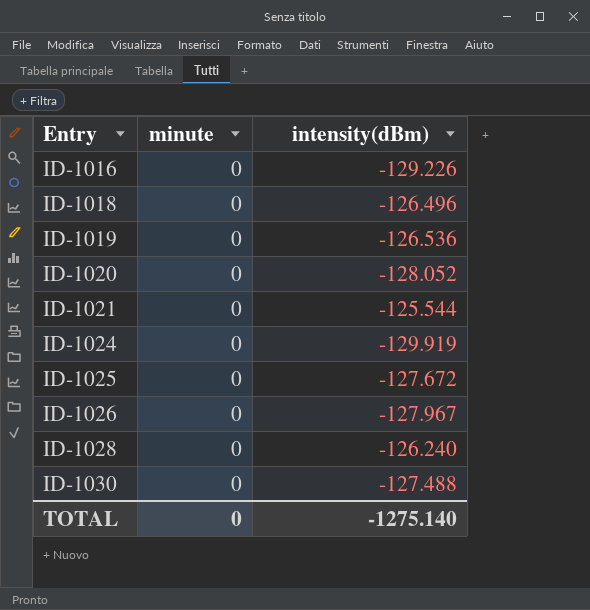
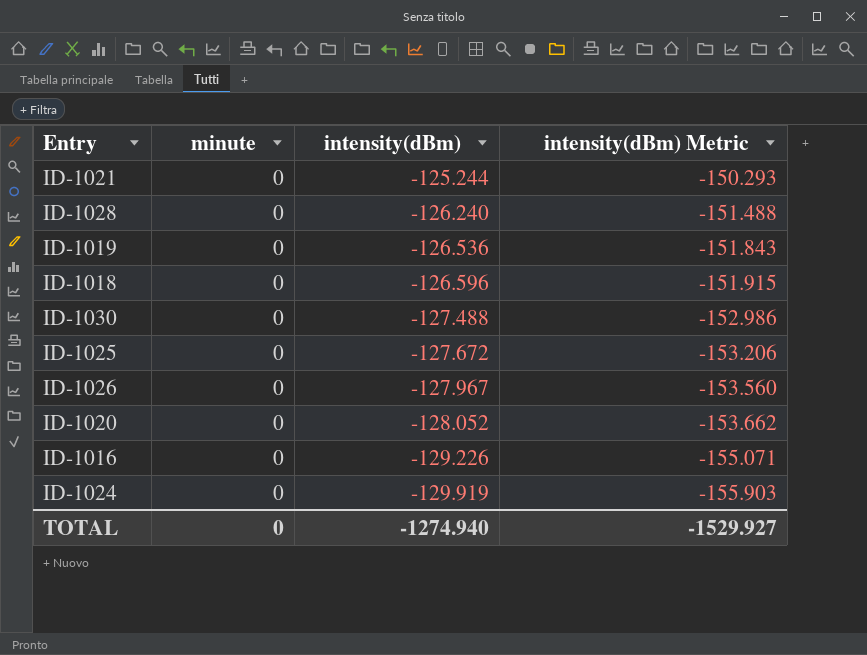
row order: Entry ascending -> intensity(dBm) descending
column intensity(dBm) Metric | formula: none -> [intensity(dBm)] * 1.2
ID-1021 | intensity(dBm): -125.544 -> -125.244
ID-1018 | intensity(dBm): -126.496 -> -126.596
TOTAL | intensity(dBm): -1275.140 -> -1274.940

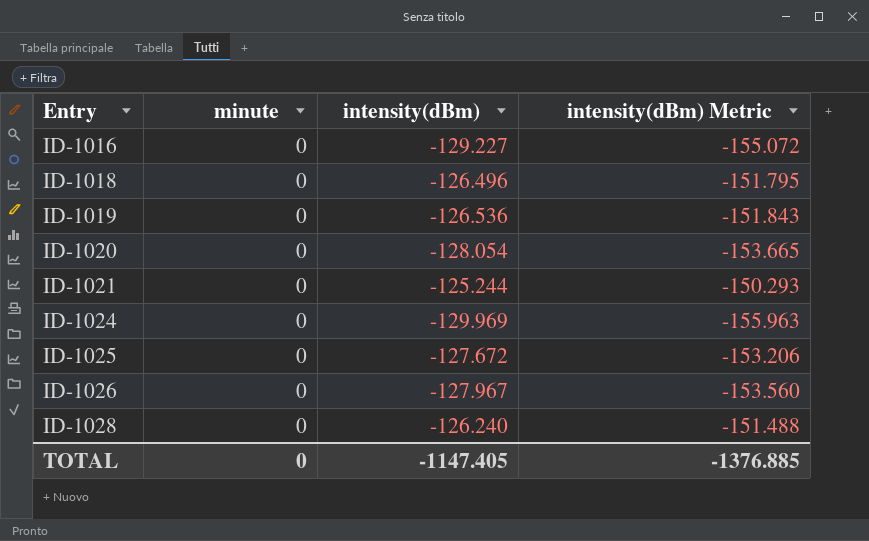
row order: intensity(dBm) descending -> Entry ascending
row ID-1030: 0 | -127.488 | -152.986 -> none
ID-1016 | intensity(dBm): -129.226 -> -129.227
ID-1016 | intensity(dBm) Metric: -155.071 -> -155.072
ID-1018 | intensity(dBm): -126.596 -> -126.496
ID-1018 | intensity(dBm) Metric: -151.915 -> -151.795
ID-1020 | intensity(dBm): -128.052 -> -128.054
ID-1020 | intensity(dBm) Metric: -153.662 -> -153.665
ID-1024 | intensity(dBm): -129.919 -> -129.969
ID-1024 | intensity(dBm) Metric: -155.903 -> -155.963
TOTAL | intensity(dBm): -1274.940 -> -1147.405
TOTAL | intensity(dBm) Metric: -1529.927 -> -1376.885

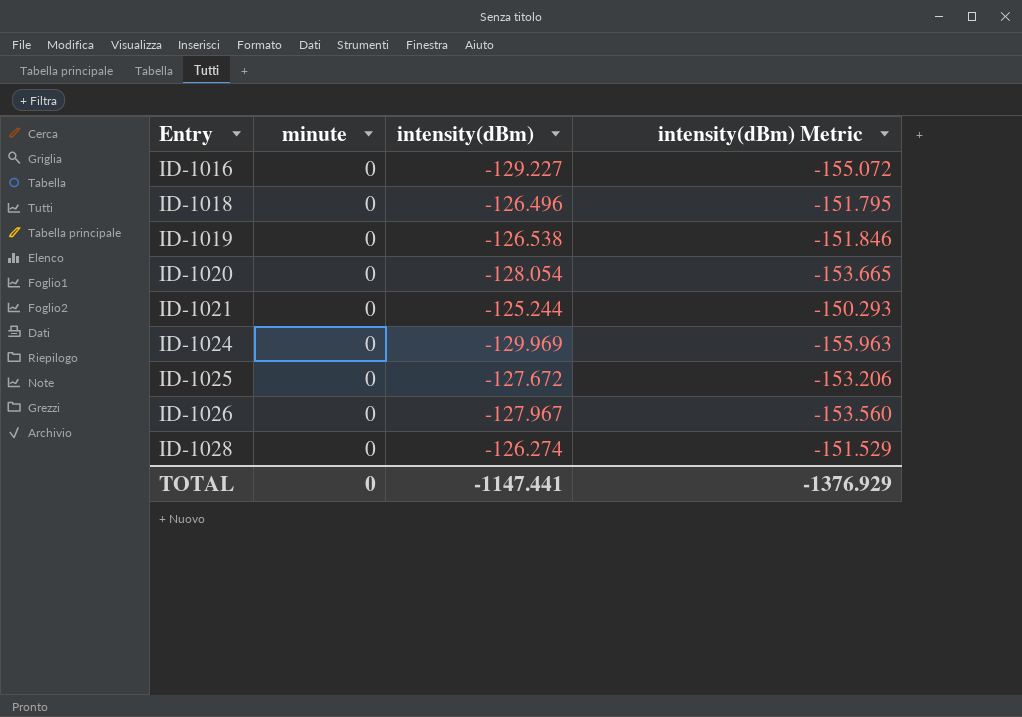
ID-1019 | intensity(dBm): -126.536 -> -126.538
ID-1019 | intensity(dBm) Metric: -151.843 -> -151.846
ID-1028 | intensity(dBm): -126.240 -> -126.274
ID-1028 | intensity(dBm) Metric: -151.488 -> -151.529
TOTAL | intensity(dBm): -1147.405 -> -1147.441
TOTAL | intensity(dBm) Metric: -1376.885 -> -1376.929

